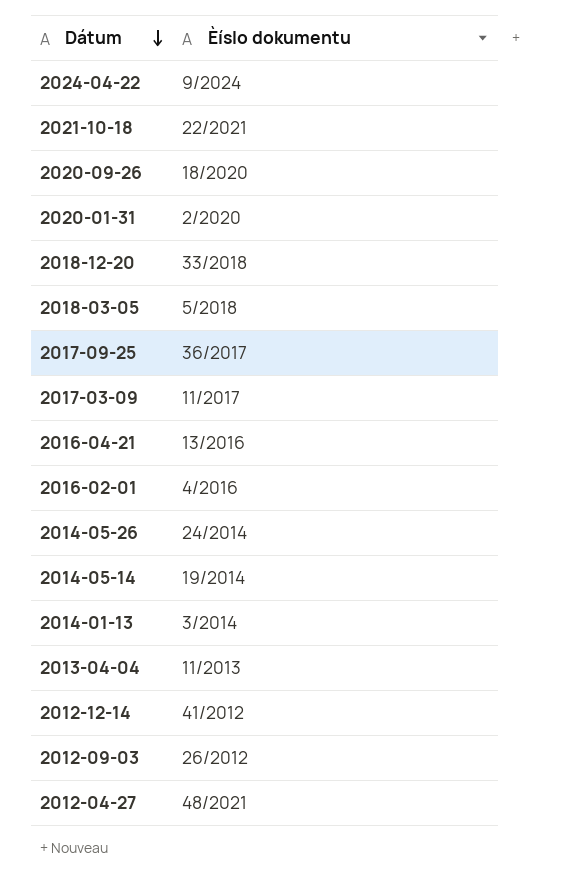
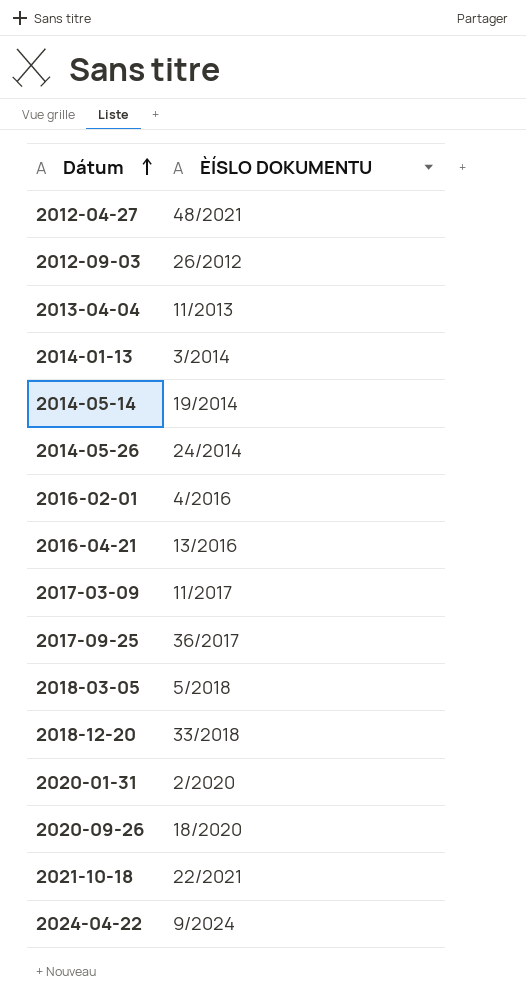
row order: Dátum descending -> Dátum ascending
column name: Èíslo dokumentu -> ÈÍSLO DOKUMENTU
row 2012-12-14: 41/2012 -> none

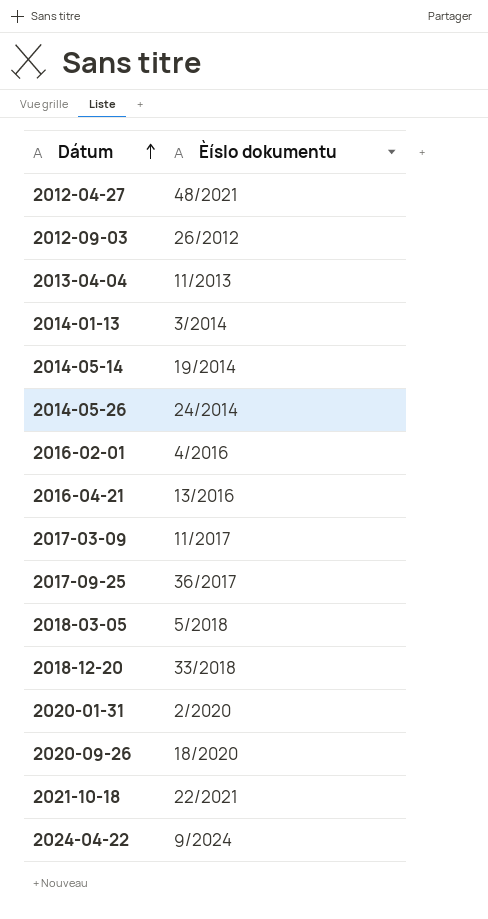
column name: ÈÍSLO DOKUMENTU -> Èíslo dokumentu

